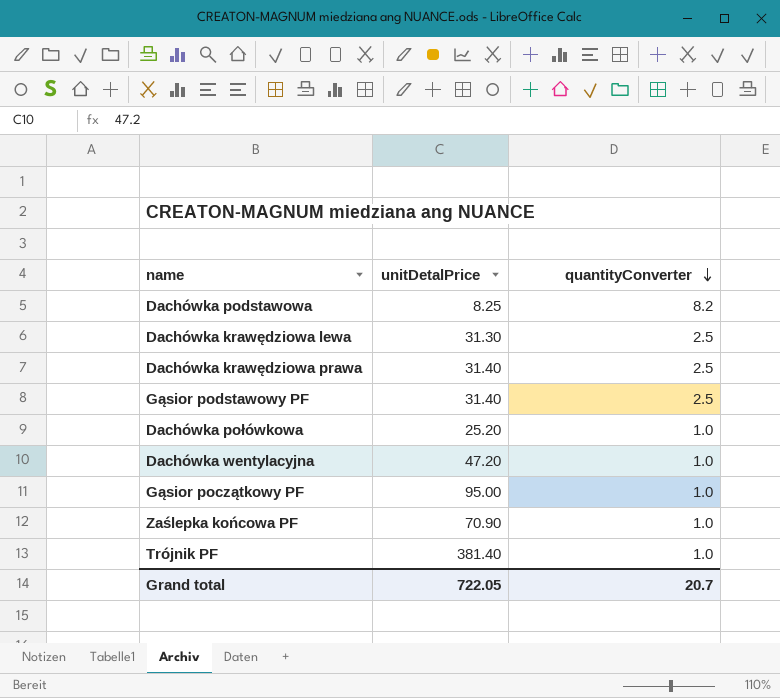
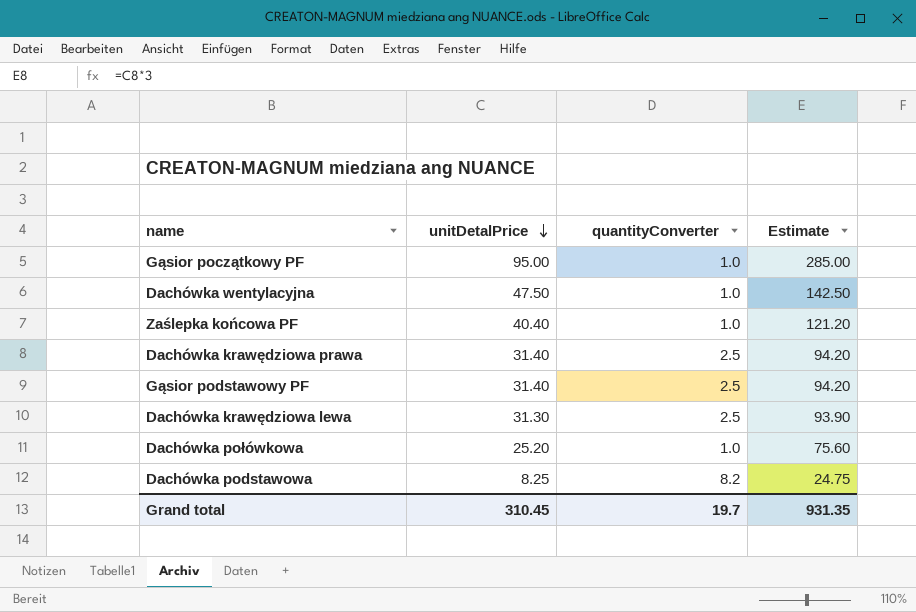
row order: quantityConverter descending -> unitDetalPrice descending
column Estimate | formula: none -> [unitDetalPrice] * 3
row Trójnik PF: 381.40 | 1.0 -> none
Dachówka wentylacyjna | unitDetalPrice: 47.20 -> 47.50
Zaślepka końcowa PF | unitDetalPrice: 70.90 -> 40.40
Grand total | unitDetalPrice: 722.05 -> 310.45
Grand total | quantityConverter: 20.7 -> 19.7

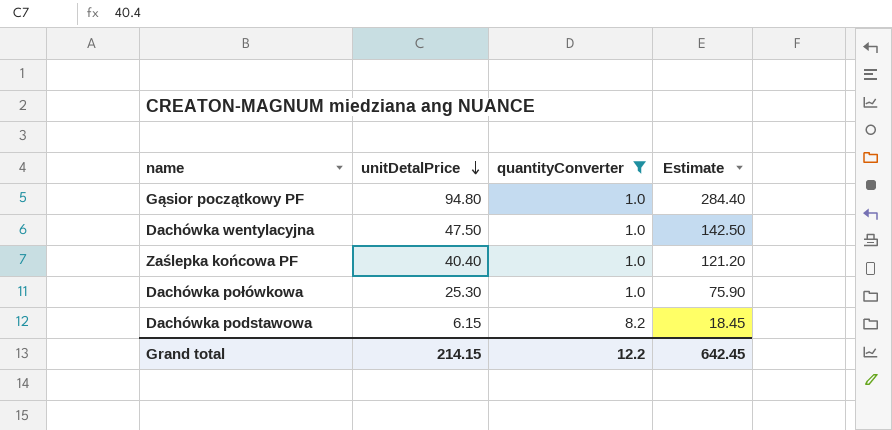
filter: none -> quantityConverter != 2.5
Gąsior początkowy PF | unitDetalPrice: 95.00 -> 94.80
Gąsior początkowy PF | Estimate: 285.00 -> 284.40
Dachówka połówkowa | unitDetalPrice: 25.20 -> 25.30
Dachówka połówkowa | Estimate: 75.60 -> 75.90
Dachówka podstawowa | unitDetalPrice: 8.25 -> 6.15
Dachówka podstawowa | Estimate: 24.75 -> 18.45
Grand total | unitDetalPrice: 310.45 -> 214.15
Grand total | quantityConverter: 19.7 -> 12.2
Grand total | Estimate: 931.35 -> 642.45

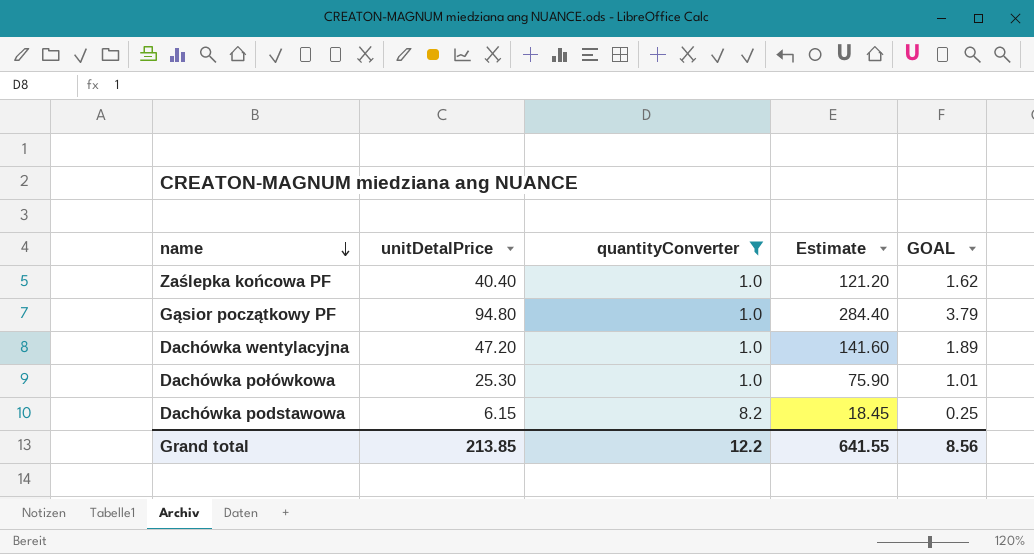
row order: unitDetalPrice descending -> name descending
column GOAL | formula: none -> [unitDetalPrice] * 0.04
Dachówka wentylacyjna | unitDetalPrice: 47.50 -> 47.20
Dachówka wentylacyjna | Estimate: 142.50 -> 141.60
Grand total | unitDetalPrice: 214.15 -> 213.85
Grand total | Estimate: 642.45 -> 641.55

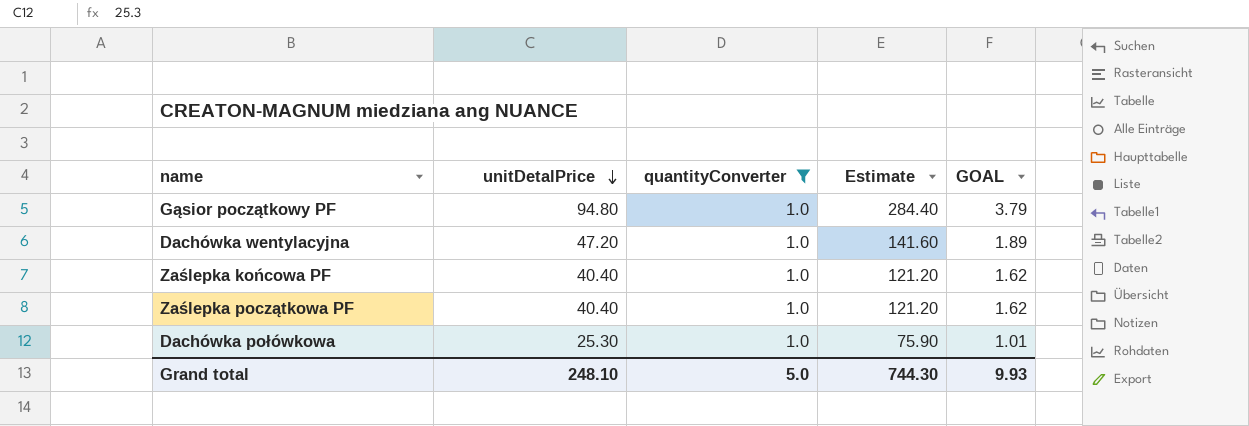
row order: name descending -> unitDetalPrice descending
row Dachówka podstawowa: 6.15 | 8.2 | 18.45 | 0.25 -> none
row Zaślepka początkowa PF: none -> 40.40 | 1.0 | 121.20 | 1.62
Grand total | unitDetalPrice: 213.85 -> 248.10
Grand total | quantityConverter: 12.2 -> 5.0
Grand total | Estimate: 641.55 -> 744.30
Grand total | GOAL: 8.56 -> 9.93

